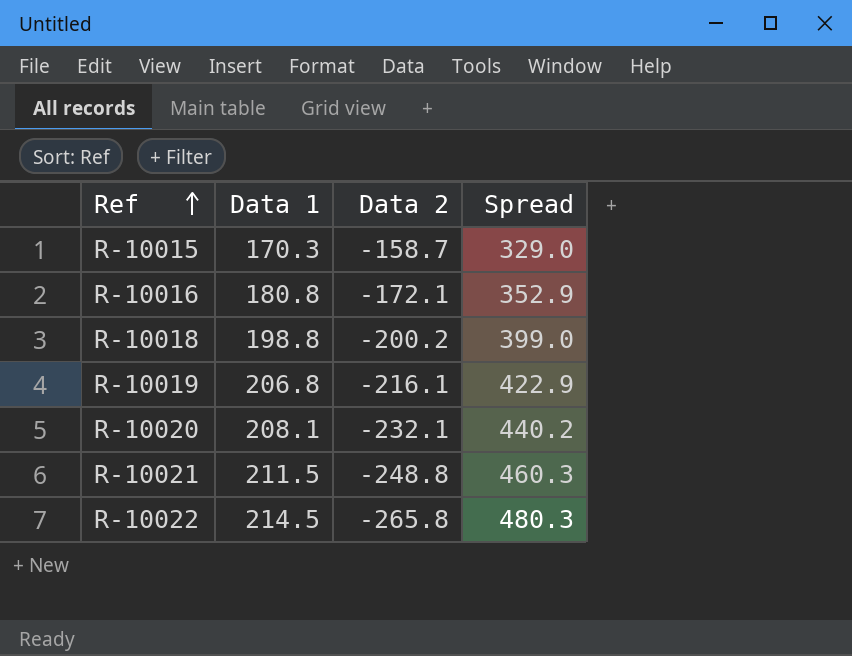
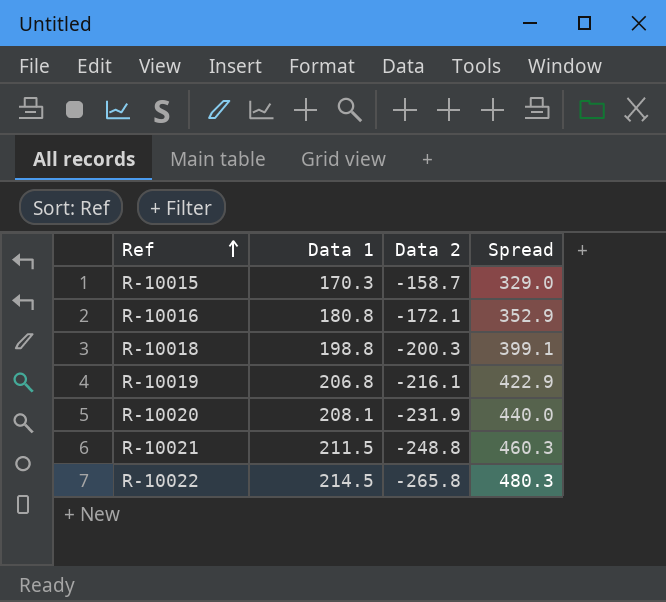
R-10018 | Data 2: -200.2 -> -200.3
R-10018 | Spread: 399.0 -> 399.1
R-10020 | Data 2: -232.1 -> -231.9
R-10020 | Spread: 440.2 -> 440.0

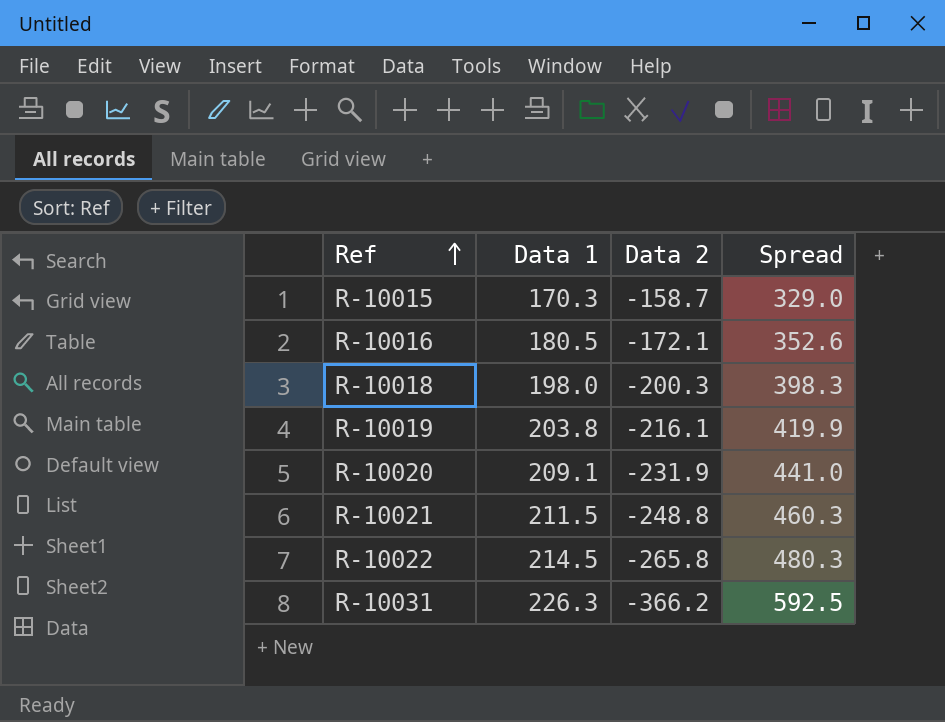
R-10016 | Data 1: 180.8 -> 180.5
R-10016 | Spread: 352.9 -> 352.6
R-10018 | Data 1: 198.8 -> 198.0
R-10018 | Spread: 399.1 -> 398.3
R-10019 | Data 1: 206.8 -> 203.8
R-10019 | Spread: 422.9 -> 419.9
R-10020 | Data 1: 208.1 -> 209.1
R-10020 | Spread: 440.0 -> 441.0
row R-10031: none -> 226.3 | -366.2 | 592.5

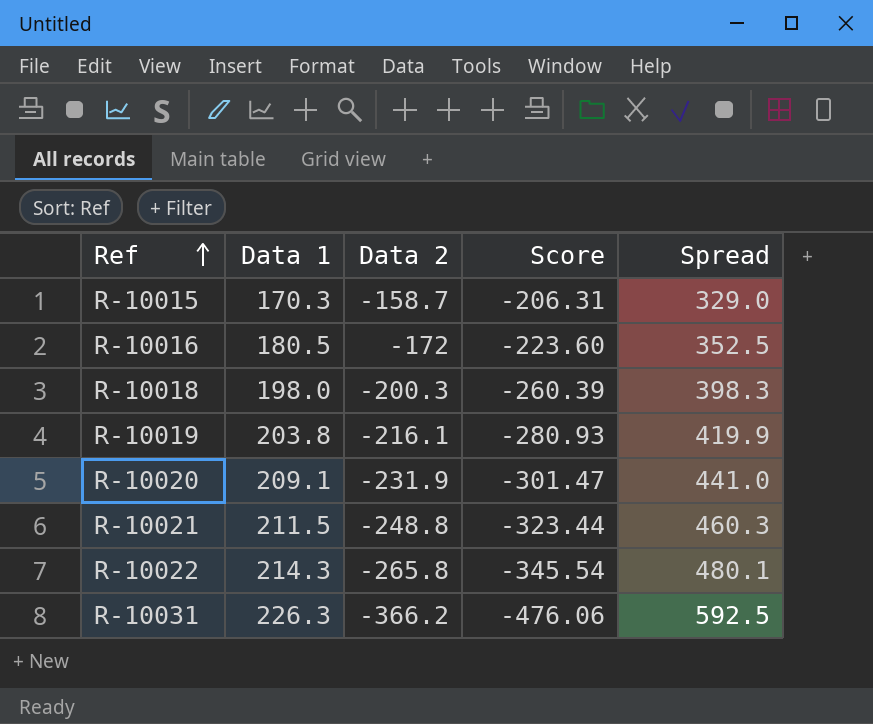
column Score | formula: none -> [Data 2] * 1.3
R-10016 | Data 2: -172.1 -> -172
R-10016 | Spread: 352.6 -> 352.5
R-10022 | Data 1: 214.5 -> 214.3
R-10022 | Spread: 480.3 -> 480.1

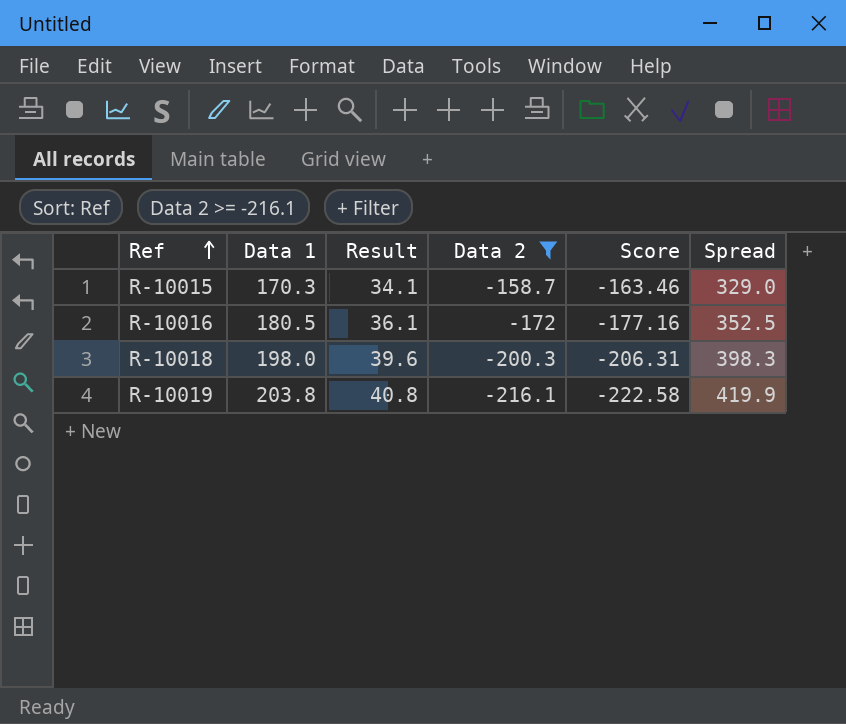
filter: none -> Data 2 >= -216.1
column Result | formula: none -> [Data 1] * 0.2
column Score | formula: [Data 2] * 1.3 -> [Data 2] * 1.03

